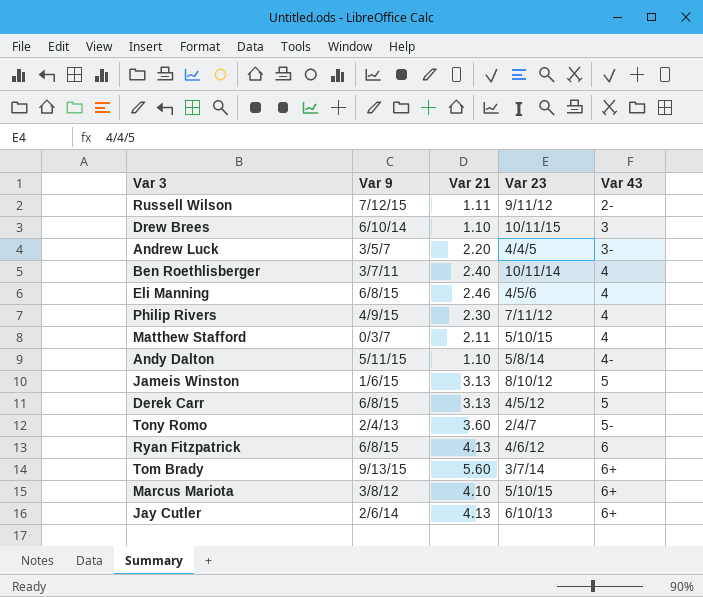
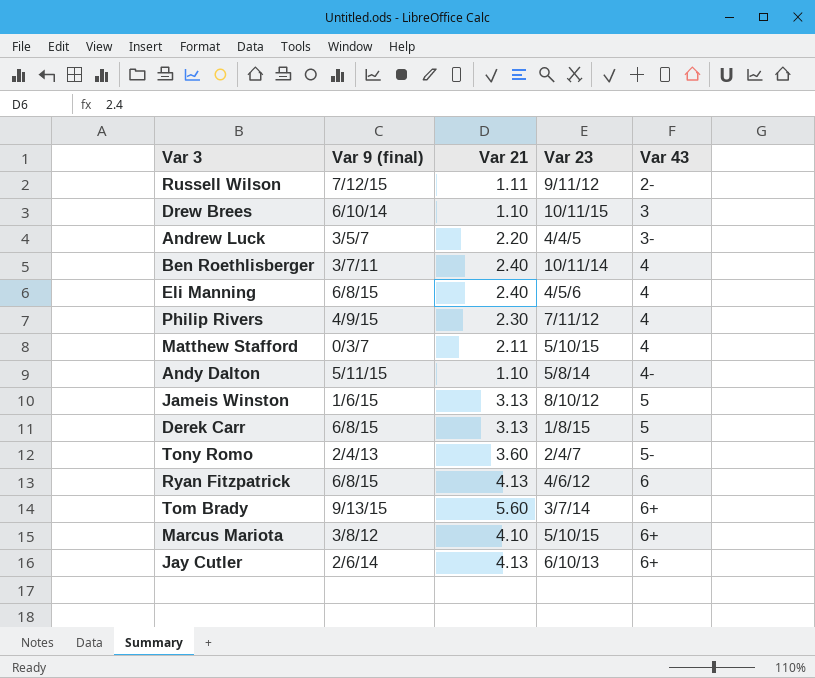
column name: Var 9 -> Var 9 (final)
Eli Manning | Var 21: 2.46 -> 2.40
Derek Carr | Var 23: 4/5/12 -> 1/8/15

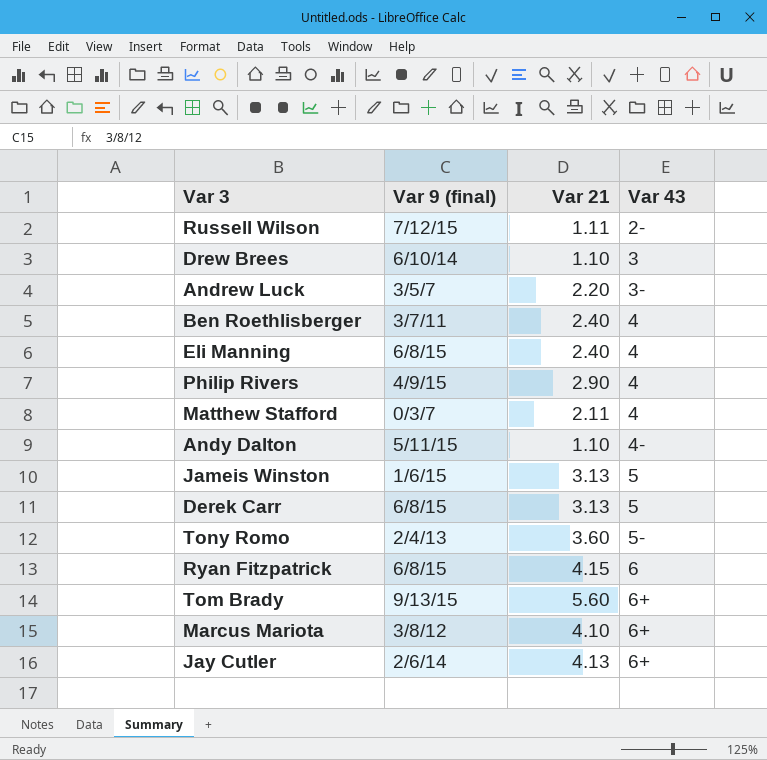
column Var 23 | position: 4 -> none
Philip Rivers | Var 21: 2.30 -> 2.90
Ryan Fitzpatrick | Var 21: 4.13 -> 4.15

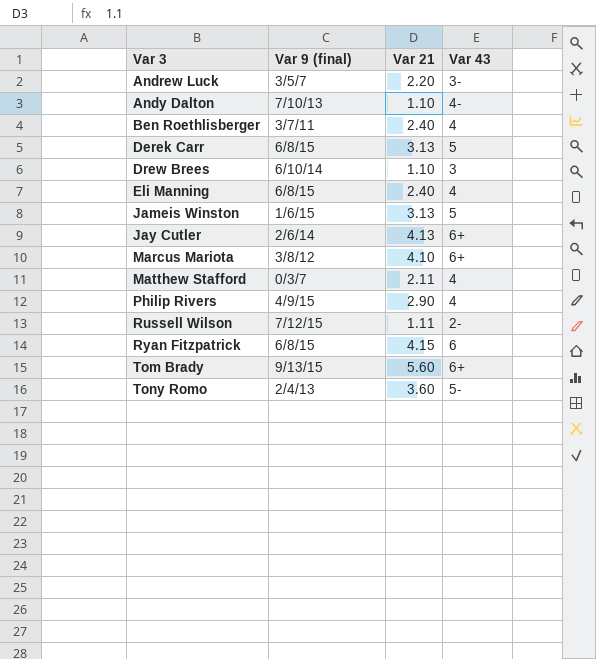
row order: Var 43 ascending -> Var 3 ascending
Andy Dalton | Var 9 (final): 5/11/15 -> 7/10/13

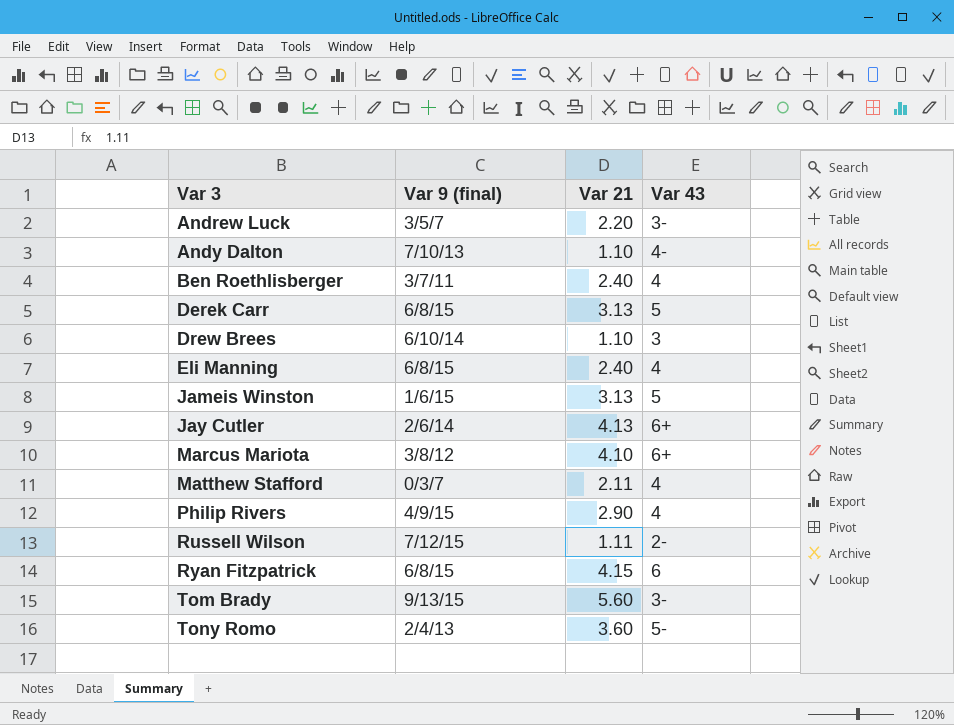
Tom Brady | Var 43: 6+ -> 3-

